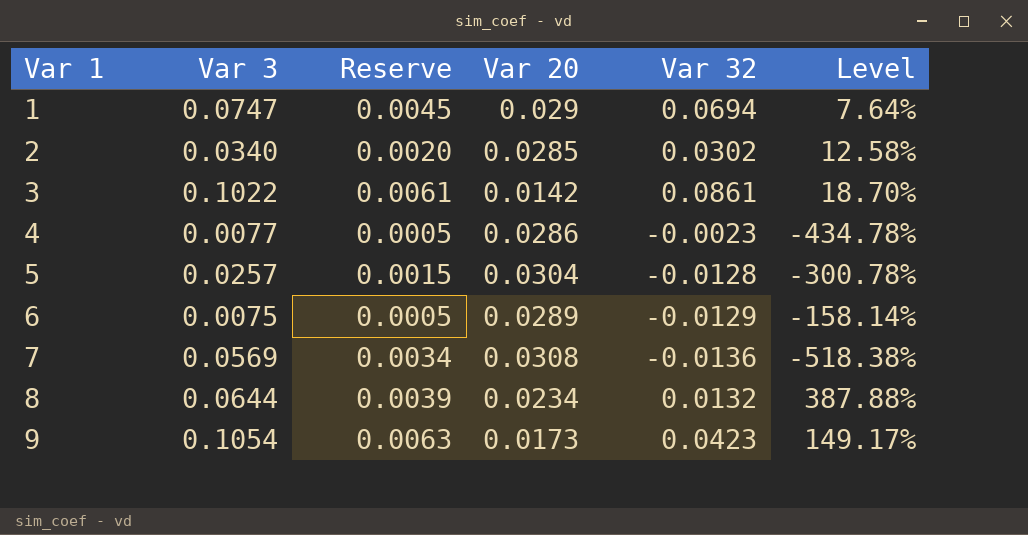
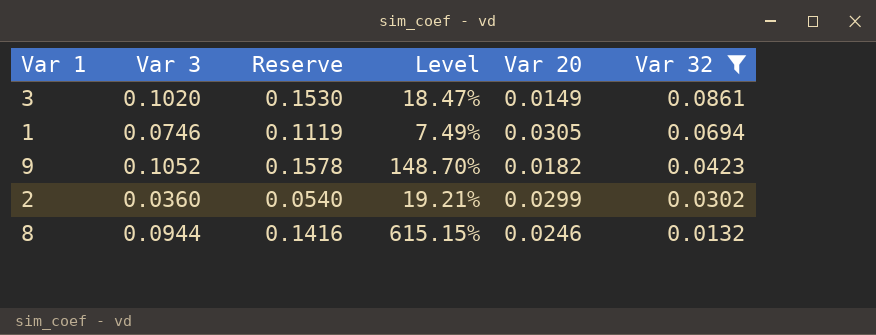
filter: none -> Var 32 >= 0.0132
row order: Var 1 ascending -> Var 32 descending
column Reserve | formula: [Var 3] * 0.06 -> [Var 3] * 1.5
column Level | position: 6 -> 4
3 | Var 3: 0.1022 -> 0.1020
3 | Level: 18.70% -> 18.47%
3 | Var 20: 0.0142 -> 0.0149
1 | Var 3: 0.0747 -> 0.0746
1 | Level: 7.64% -> 7.49%
1 | Var 20: 0.029 -> 0.0305
9 | Var 3: 0.1054 -> 0.1052
9 | Level: 149.17% -> 148.70%
9 | Var 20: 0.0173 -> 0.0182
2 | Var 3: 0.0340 -> 0.0360
2 | Level: 12.58% -> 19.21%
2 | Var 20: 0.0285 -> 0.0299
8 | Var 3: 0.0644 -> 0.0944
8 | Level: 387.88% -> 615.15%
8 | Var 20: 0.0234 -> 0.0246

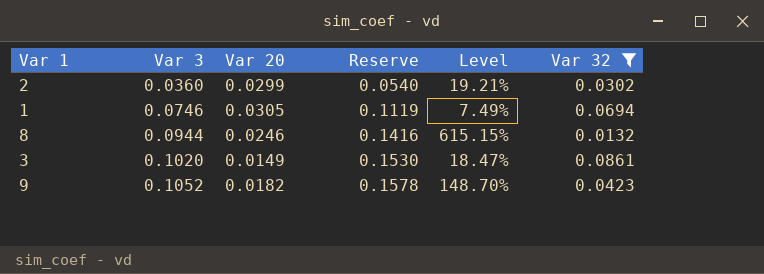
row order: Var 32 descending -> Var 3 ascending
column Var 20 | position: 5 -> 3

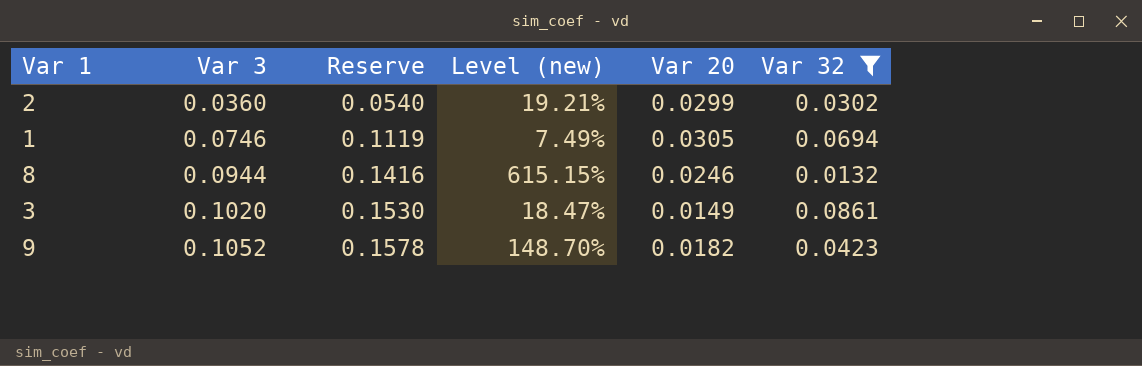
column name: Level -> Level (new)
column Var 20 | position: 3 -> 5

